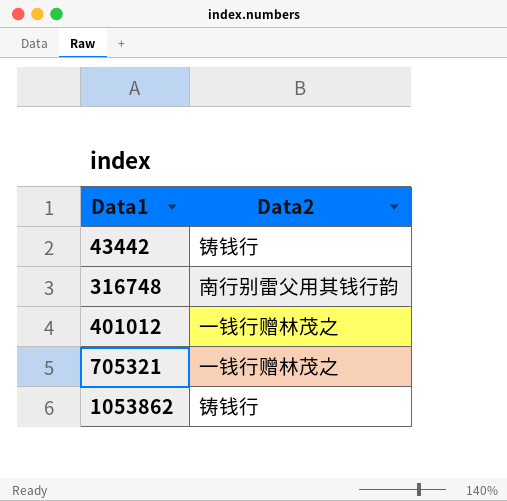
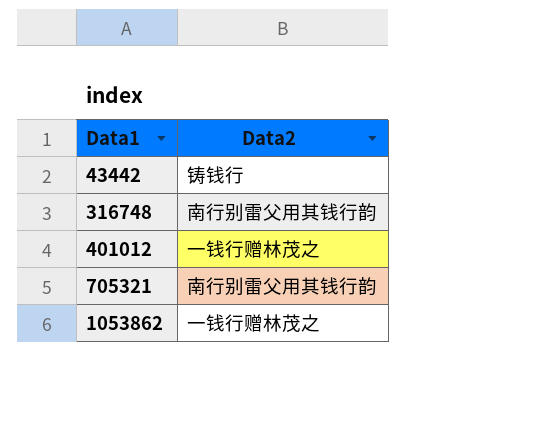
705321 | Data2: 一钱行赠林茂之 -> 南行别雷父用其钱行韵
1053862 | Data2: 铸钱行 -> 一钱行赠林茂之

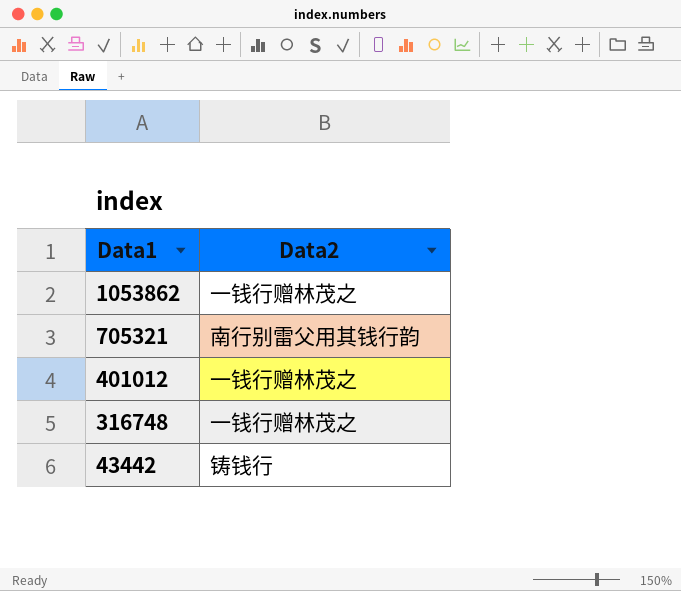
row order: Data1 ascending -> Data1 descending
316748 | Data2: 南行别雷父用其钱行韵 -> 一钱行赠林茂之

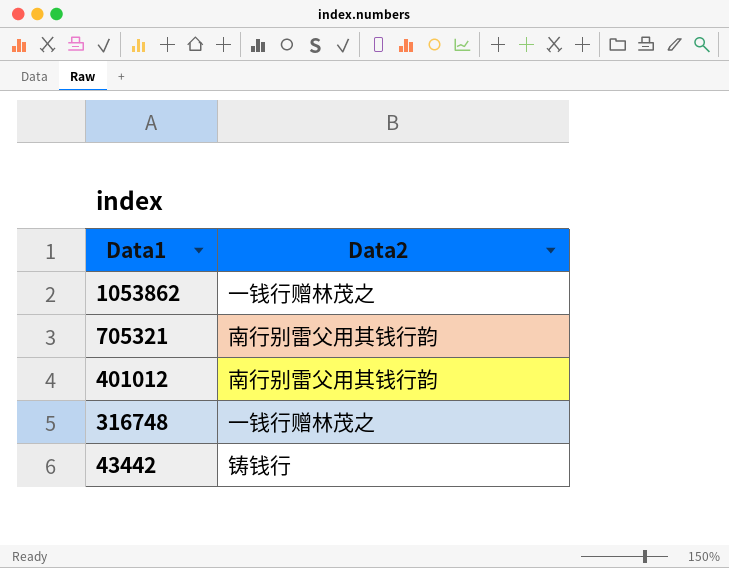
401012 | Data2: 一钱行赠林茂之 -> 南行别雷父用其钱行韵

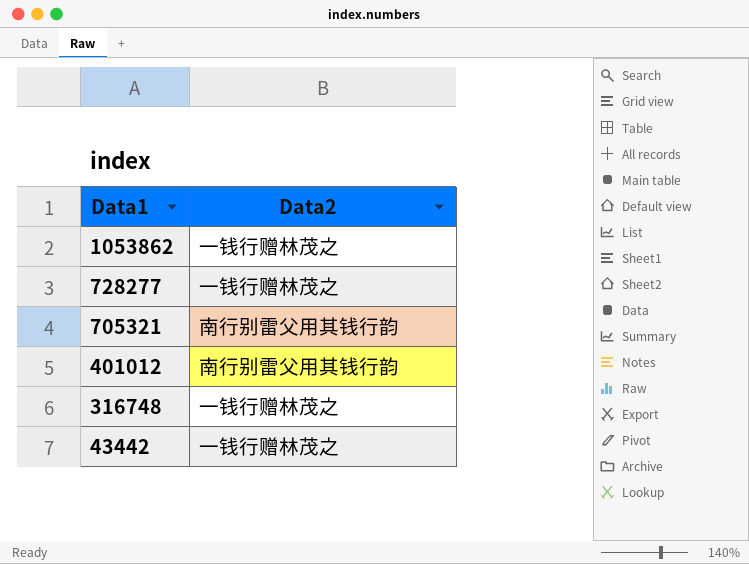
row 728277: none -> 一钱行赠林茂之
43442 | Data2: 铸钱行 -> 一钱行赠林茂之

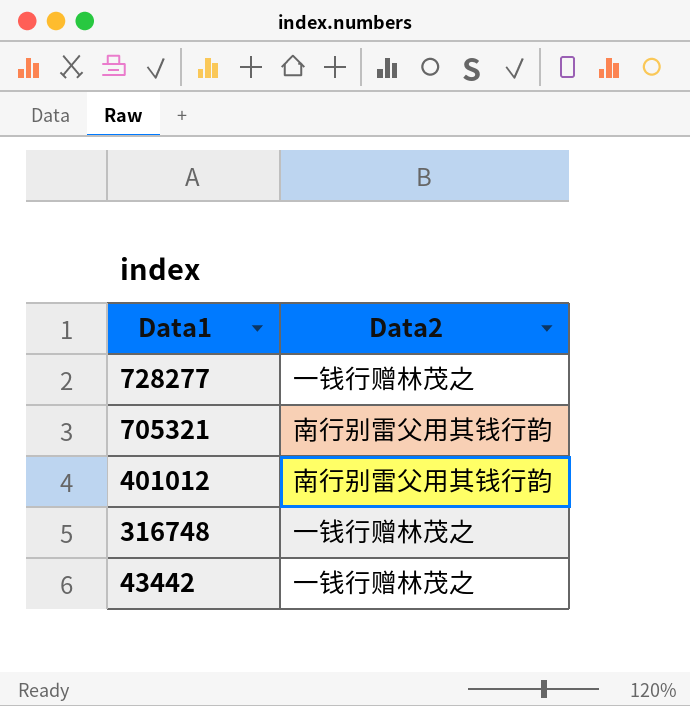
row 1053862: 一钱行赠林茂之 -> none

